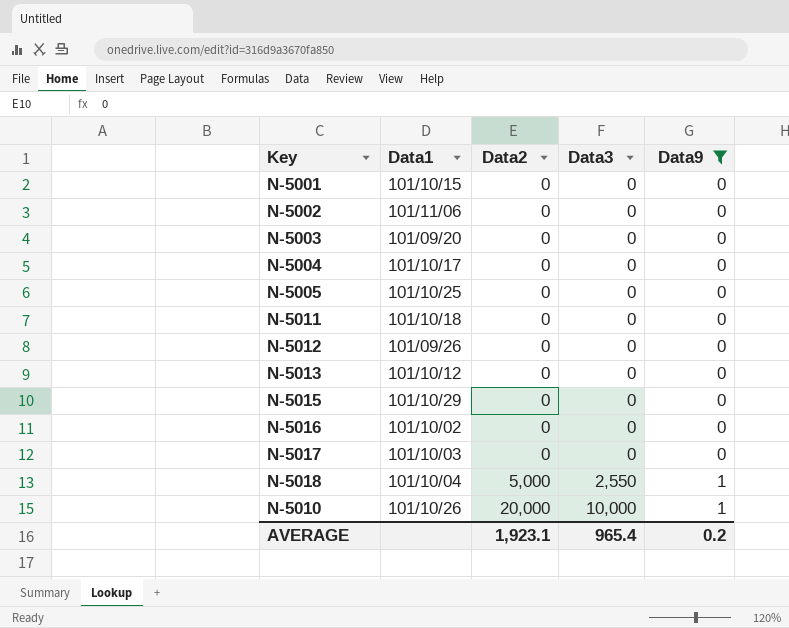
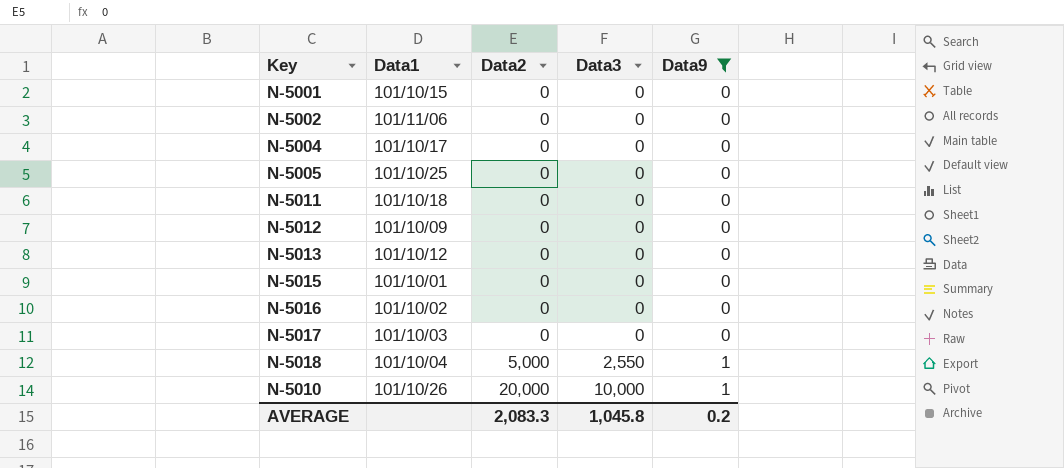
row N-5003: 101/09/20 | 0 | 0 | 0 -> none
N-5012 | Data1: 101/09/26 -> 101/10/09
N-5015 | Data1: 101/10/29 -> 101/10/01
AVERAGE | Data2: 1,923.1 -> 2,083.3
AVERAGE | Data3: 965.4 -> 1,045.8

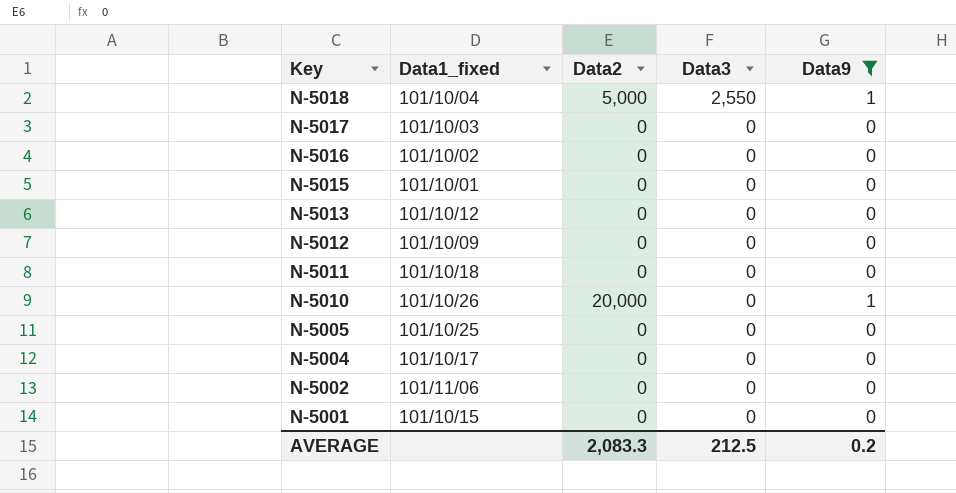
row order: Data2 ascending -> Key descending
column name: Data1 -> Data1_fixed
N-5010 | Data3: 10,000 -> 0
AVERAGE | Data3: 1,045.8 -> 212.5

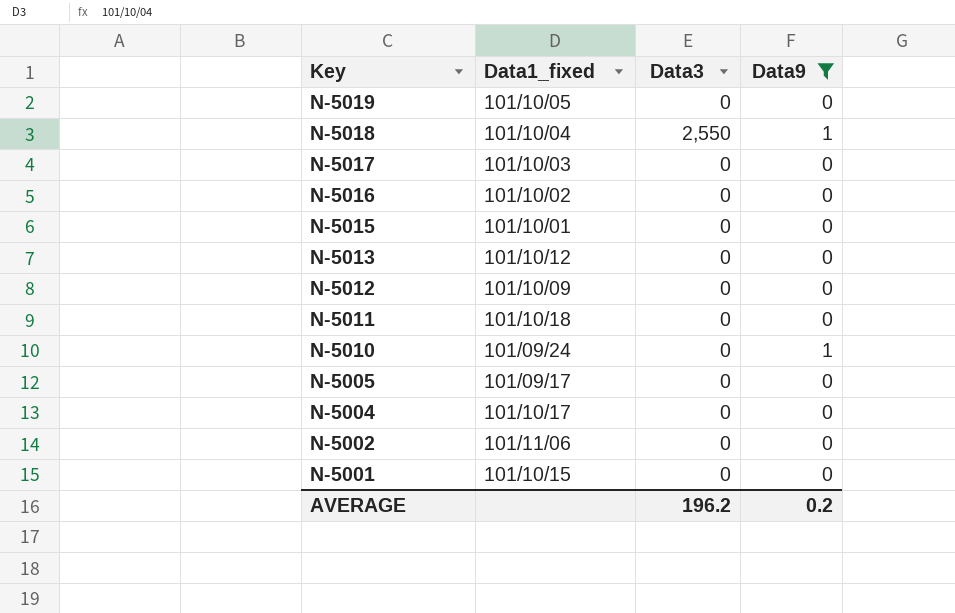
column Data2 | position: 3 -> none
row N-5019: none -> 101/10/05 | 0 | 0
N-5010 | Data1_fixed: 101/10/26 -> 101/09/24
N-5005 | Data1_fixed: 101/10/25 -> 101/09/17
AVERAGE | Data3: 212.5 -> 196.2

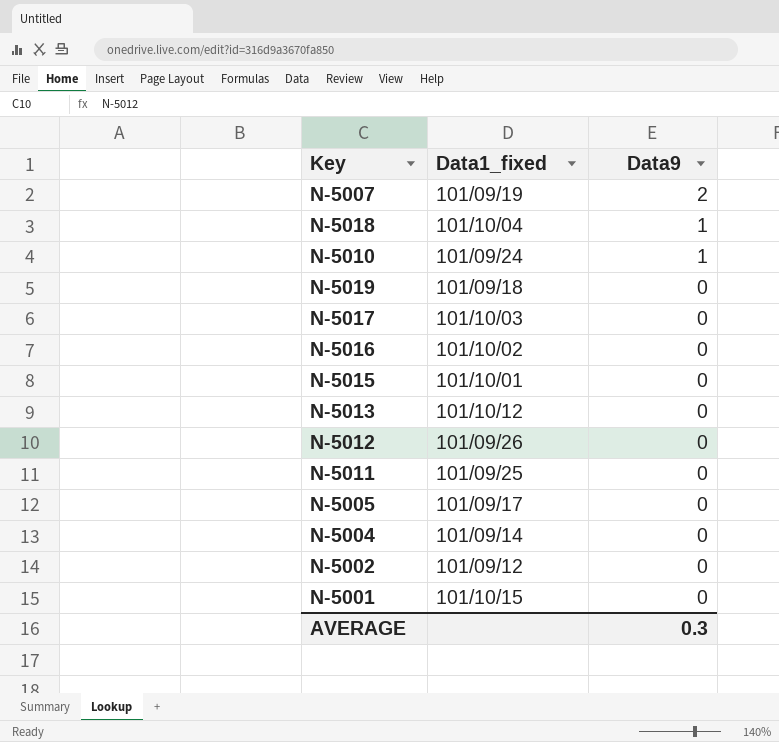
filter: Data9 != 2 -> none
row order: Key descending -> Data9 descending
column Data3 | position: 3 -> none
N-5019 | Data1_fixed: 101/10/05 -> 101/09/18
N-5012 | Data1_fixed: 101/10/09 -> 101/09/26
N-5011 | Data1_fixed: 101/10/18 -> 101/09/25
N-5004 | Data1_fixed: 101/10/17 -> 101/09/14
N-5002 | Data1_fixed: 101/11/06 -> 101/09/12
AVERAGE | Data9: 0.2 -> 0.3

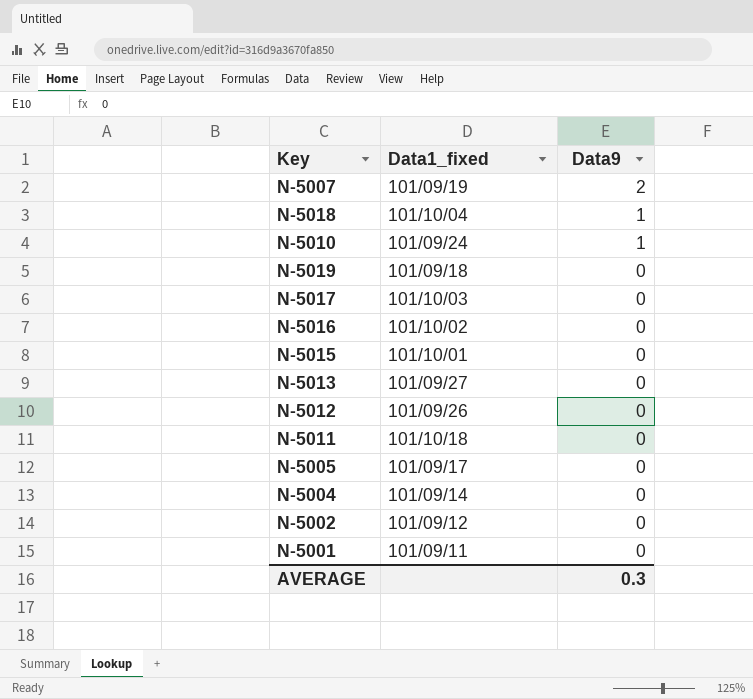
N-5013 | Data1_fixed: 101/10/12 -> 101/09/27
N-5011 | Data1_fixed: 101/09/25 -> 101/10/18
N-5001 | Data1_fixed: 101/10/15 -> 101/09/11

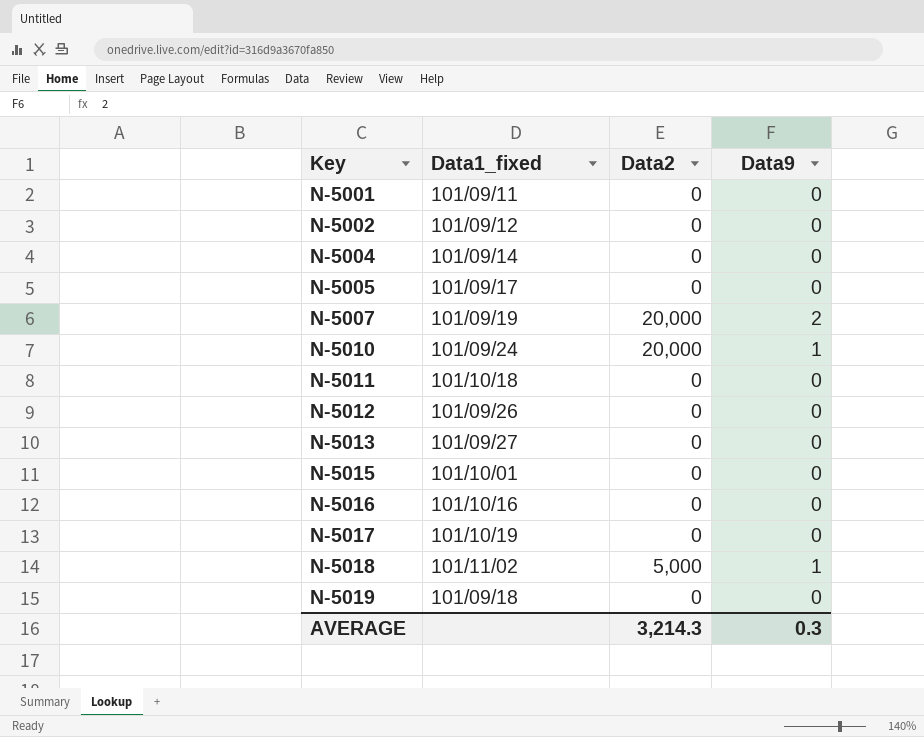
row order: Data9 descending -> Key ascending
column Data2 | position: none -> 3
N-5016 | Data1_fixed: 101/10/02 -> 101/10/16
N-5017 | Data1_fixed: 101/10/03 -> 101/10/19
N-5018 | Data1_fixed: 101/10/04 -> 101/11/02

